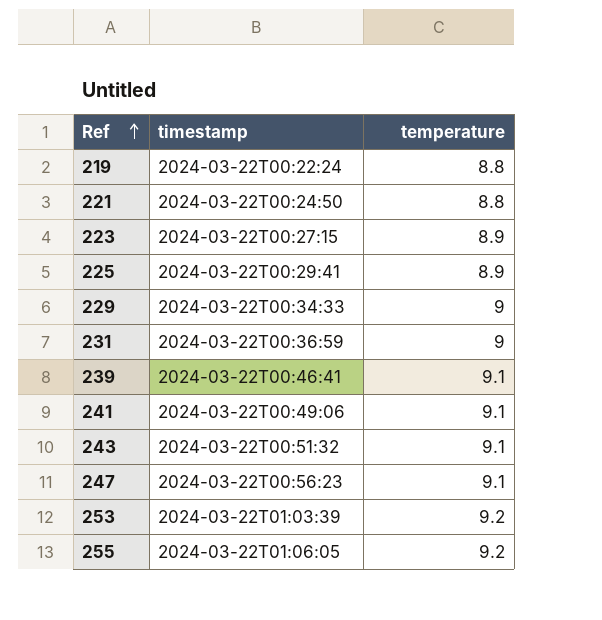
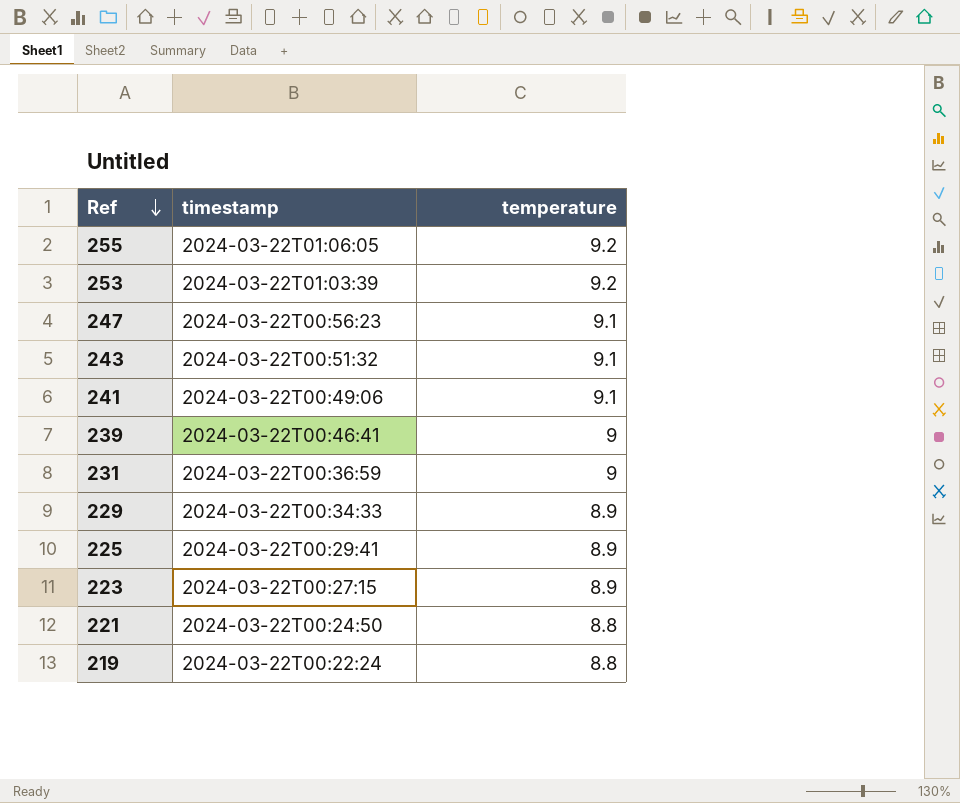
row order: Ref ascending -> Ref descending
239 | temperature: 9.1 -> 9
229 | temperature: 9 -> 8.9

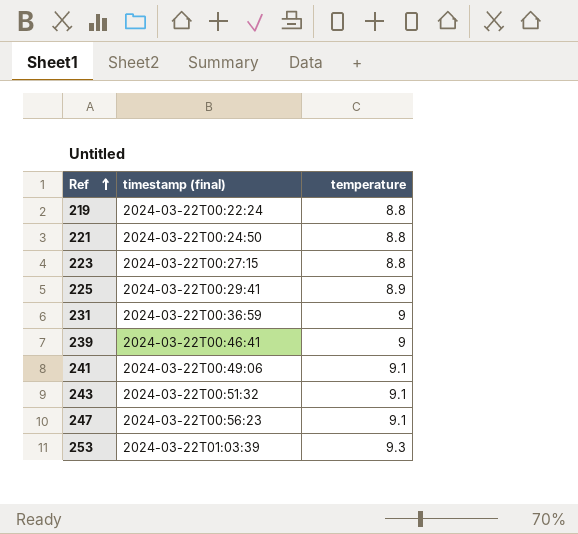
row order: Ref descending -> Ref ascending
column name: timestamp -> timestamp (final)
row 255: 2024-03-22T01:06:05 | 9.2 -> none
row 229: 2024-03-22T00:34:33 | 8.9 -> none
223 | temperature: 8.9 -> 8.8
253 | temperature: 9.2 -> 9.3

